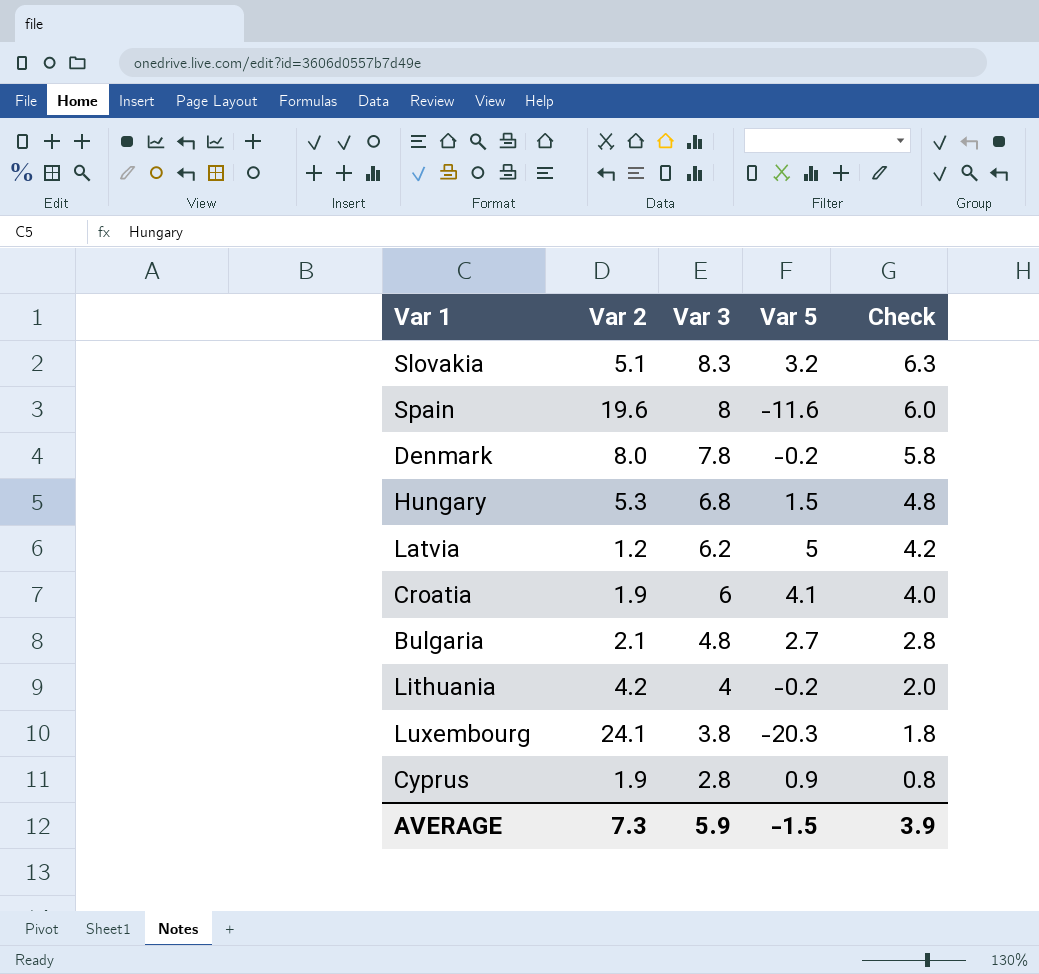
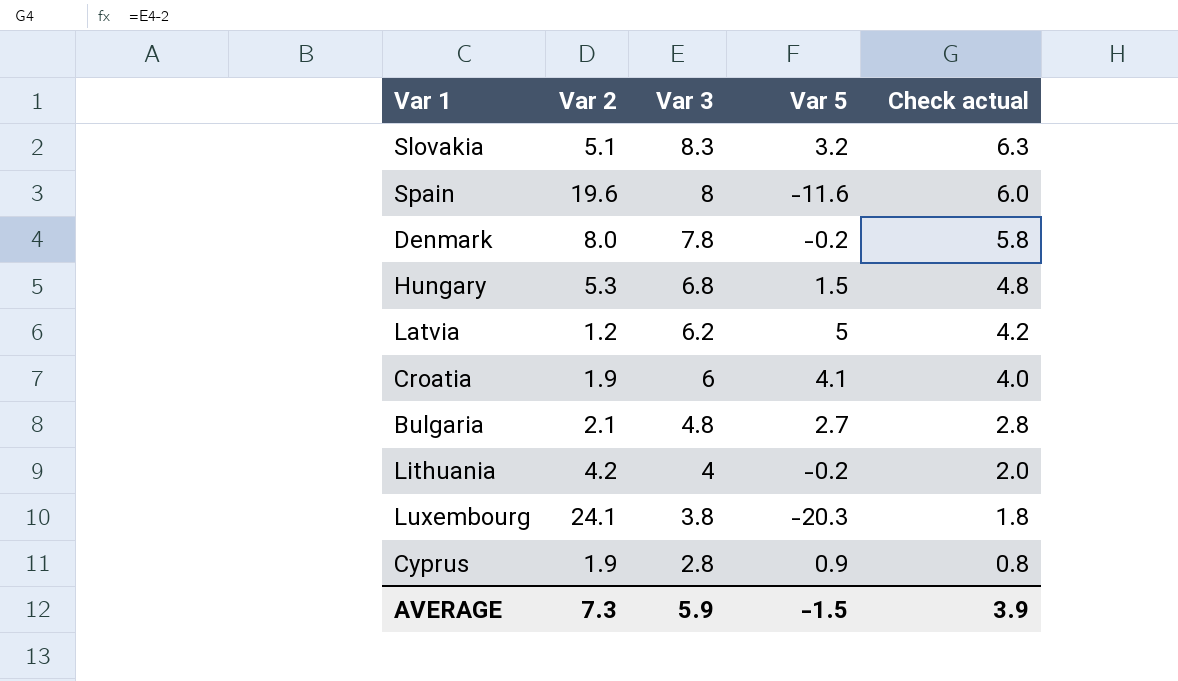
column name: Check -> Check actual

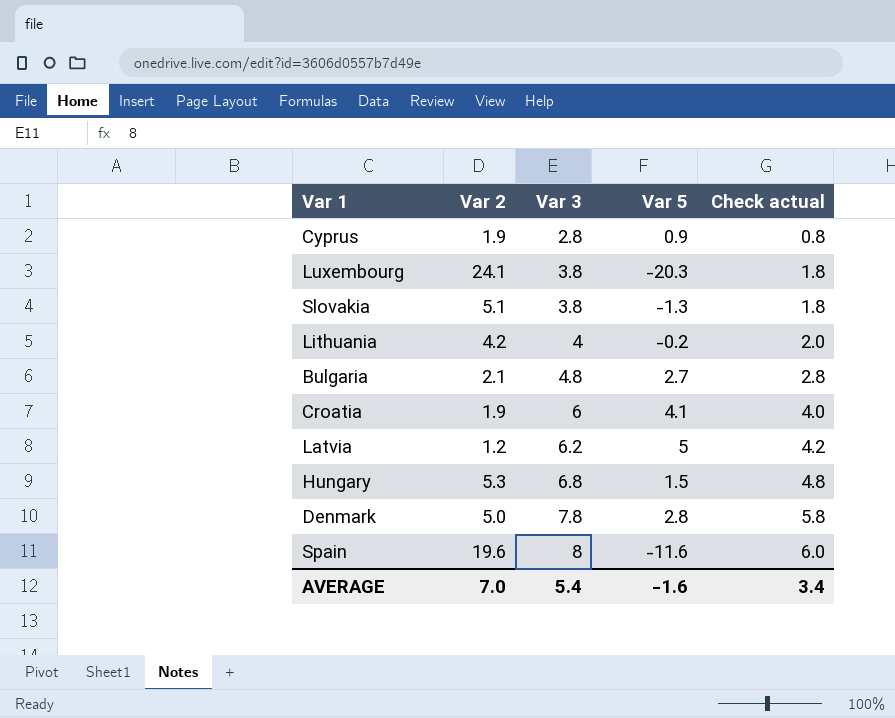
row order: Var 3 descending -> Var 3 ascending
Slovakia | Var 3: 8.3 -> 3.8
Slovakia | Var 5: 3.2 -> -1.3
Slovakia | Check actual: 6.3 -> 1.8
Denmark | Var 2: 8.0 -> 5.0
Denmark | Var 5: -0.2 -> 2.8
AVERAGE | Var 2: 7.3 -> 7.0
AVERAGE | Var 3: 5.9 -> 5.4
AVERAGE | Var 5: -1.5 -> -1.6
AVERAGE | Check actual: 3.9 -> 3.4

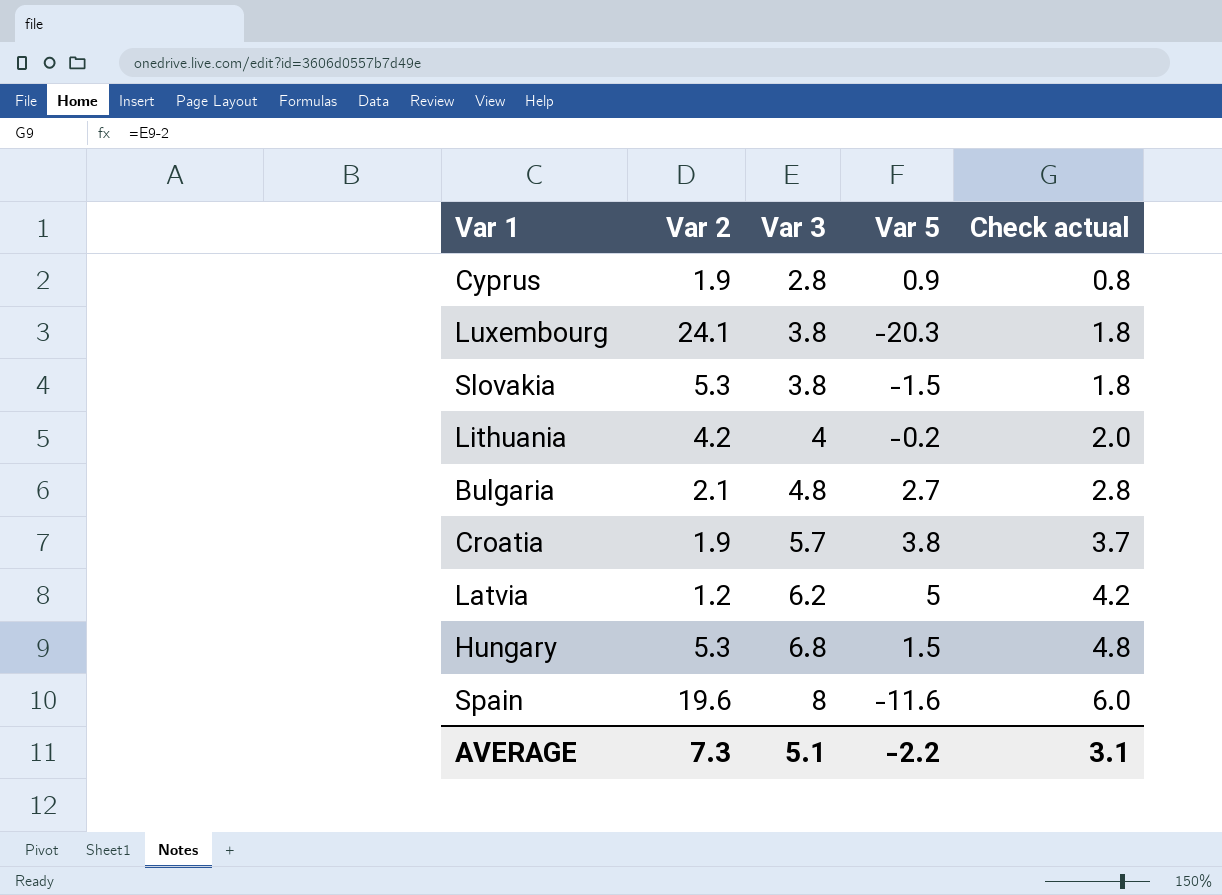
row Denmark: 5.0 | 7.8 | 2.8 | 5.8 -> none
Slovakia | Var 2: 5.1 -> 5.3
Slovakia | Var 5: -1.3 -> -1.5
Croatia | Var 3: 6 -> 5.7
Croatia | Var 5: 4.1 -> 3.8
Croatia | Check actual: 4.0 -> 3.7
AVERAGE | Var 2: 7.0 -> 7.3
AVERAGE | Var 3: 5.4 -> 5.1
AVERAGE | Var 5: -1.6 -> -2.2
AVERAGE | Check actual: 3.4 -> 3.1

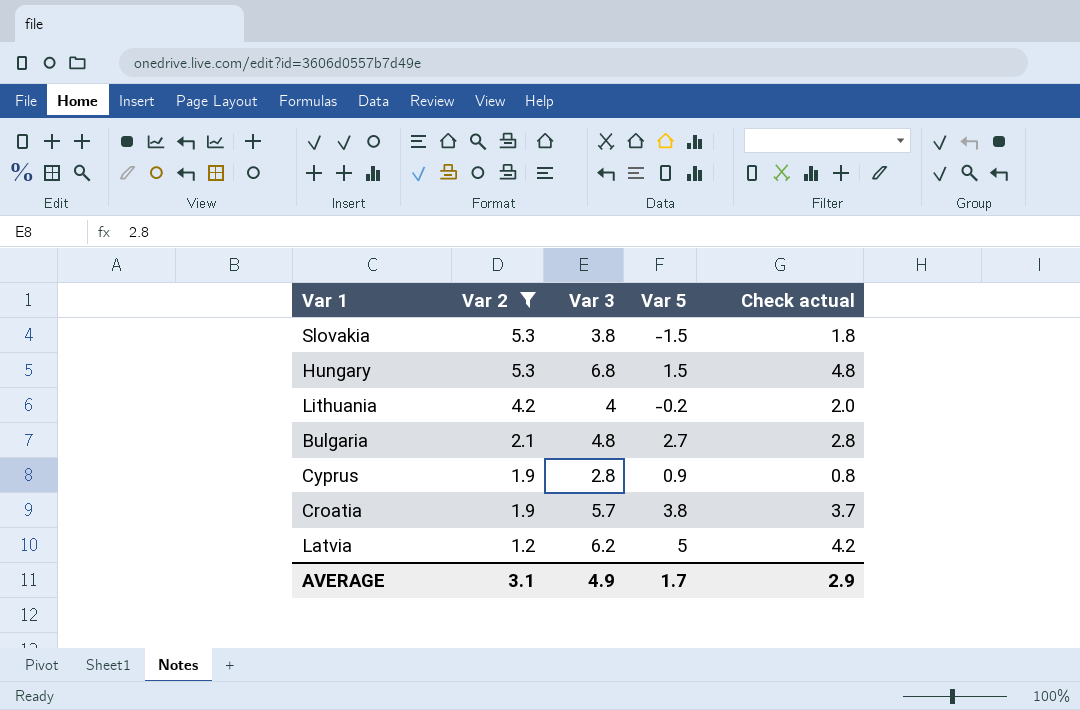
filter: none -> Var 2 <= 5.3
row order: Var 3 ascending -> Var 2 descending
AVERAGE | Var 2: 7.3 -> 3.1
AVERAGE | Var 3: 5.1 -> 4.9
AVERAGE | Var 5: -2.2 -> 1.7
AVERAGE | Check actual: 3.1 -> 2.9

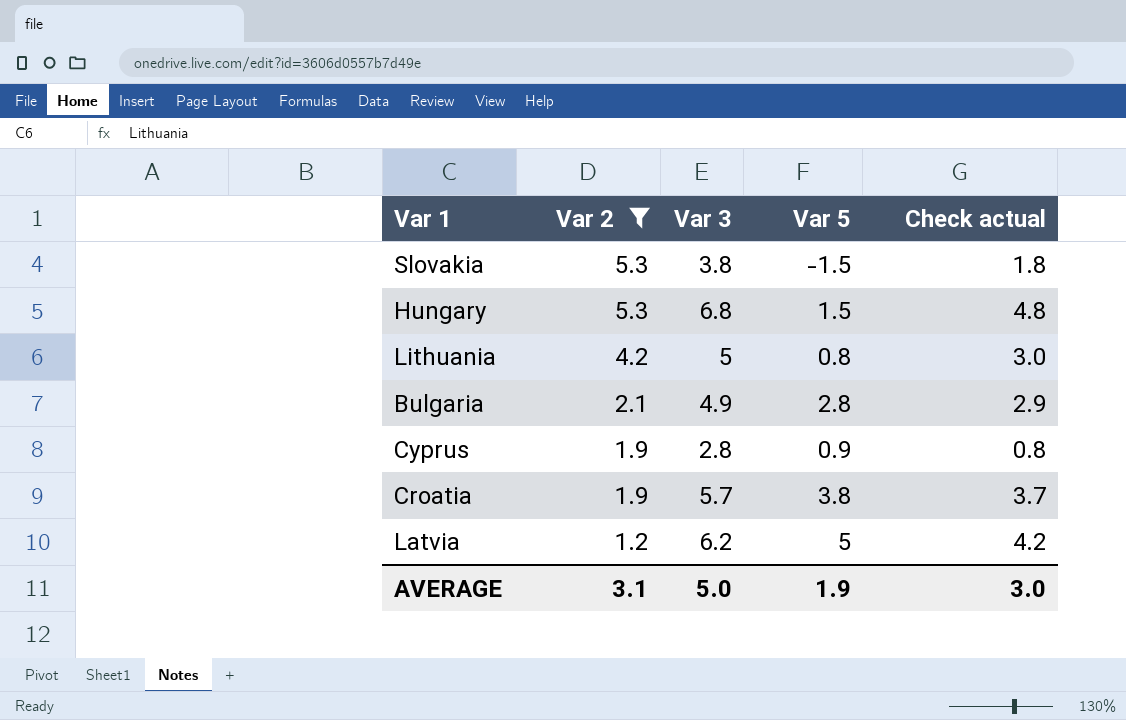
Lithuania | Var 3: 4 -> 5
Lithuania | Var 5: -0.2 -> 0.8
Lithuania | Check actual: 2.0 -> 3.0
Bulgaria | Var 3: 4.8 -> 4.9
Bulgaria | Var 5: 2.7 -> 2.8
Bulgaria | Check actual: 2.8 -> 2.9
AVERAGE | Var 3: 4.9 -> 5.0
AVERAGE | Var 5: 1.7 -> 1.9
AVERAGE | Check actual: 2.9 -> 3.0

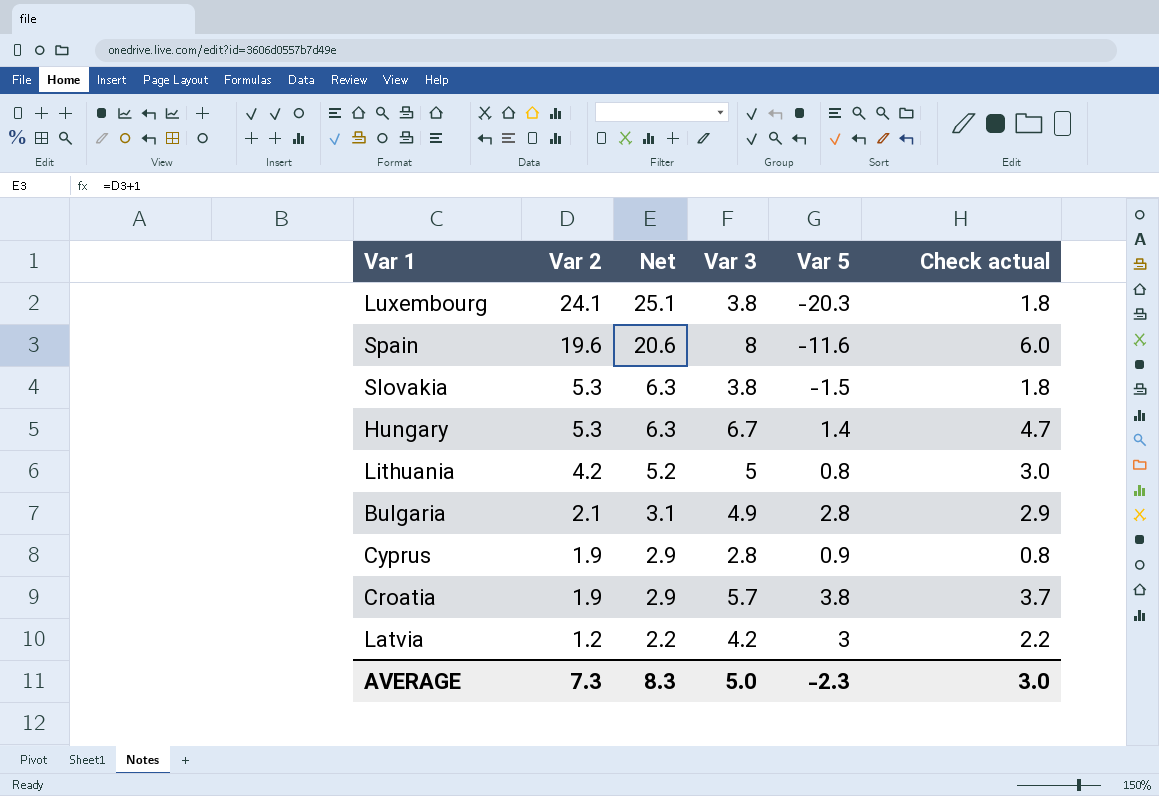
filter: Var 2 <= 5.3 -> none
column Net | formula: none -> [Var 2] + 1
Hungary | Var 3: 6.8 -> 6.7
Hungary | Var 5: 1.5 -> 1.4
Hungary | Check actual: 4.8 -> 4.7
Latvia | Var 3: 6.2 -> 4.2
Latvia | Var 5: 5 -> 3
Latvia | Check actual: 4.2 -> 2.2
AVERAGE | Var 2: 3.1 -> 7.3
AVERAGE | Var 5: 1.9 -> -2.3

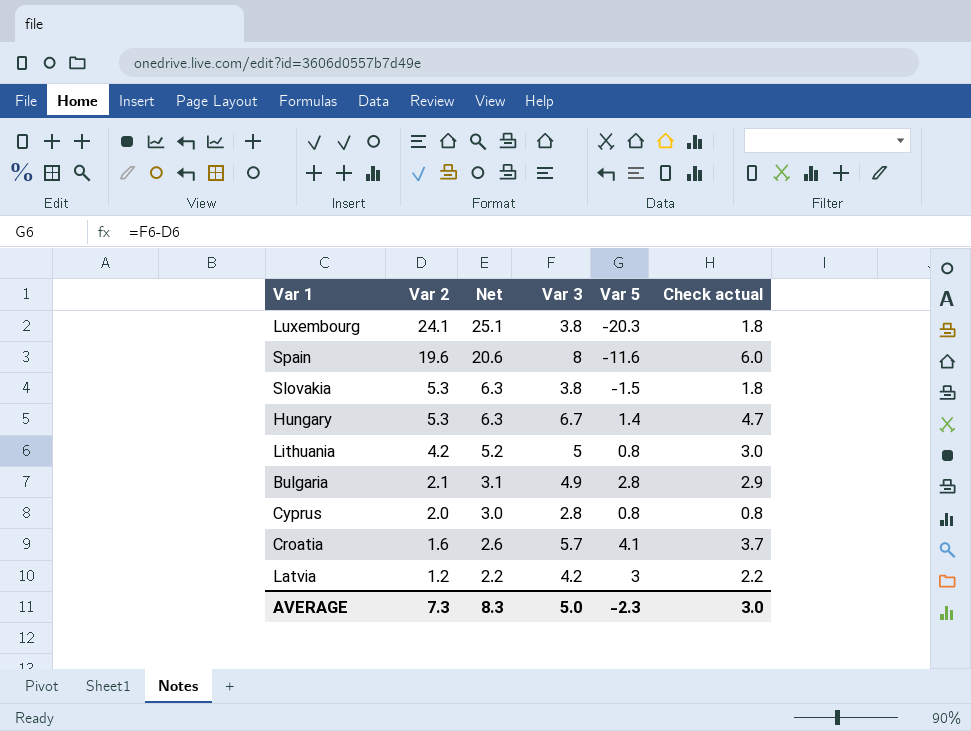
Cyprus | Var 2: 1.9 -> 2.0
Cyprus | Net: 2.9 -> 3.0
Cyprus | Var 5: 0.9 -> 0.8
Croatia | Var 2: 1.9 -> 1.6
Croatia | Net: 2.9 -> 2.6
Croatia | Var 5: 3.8 -> 4.1

